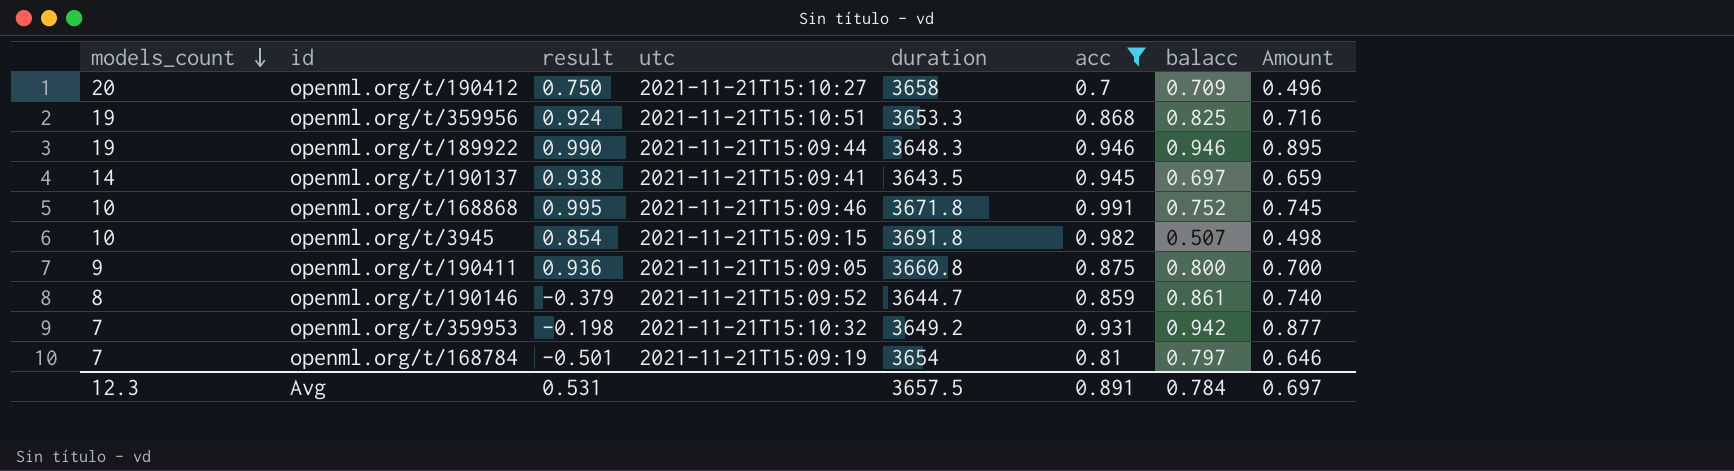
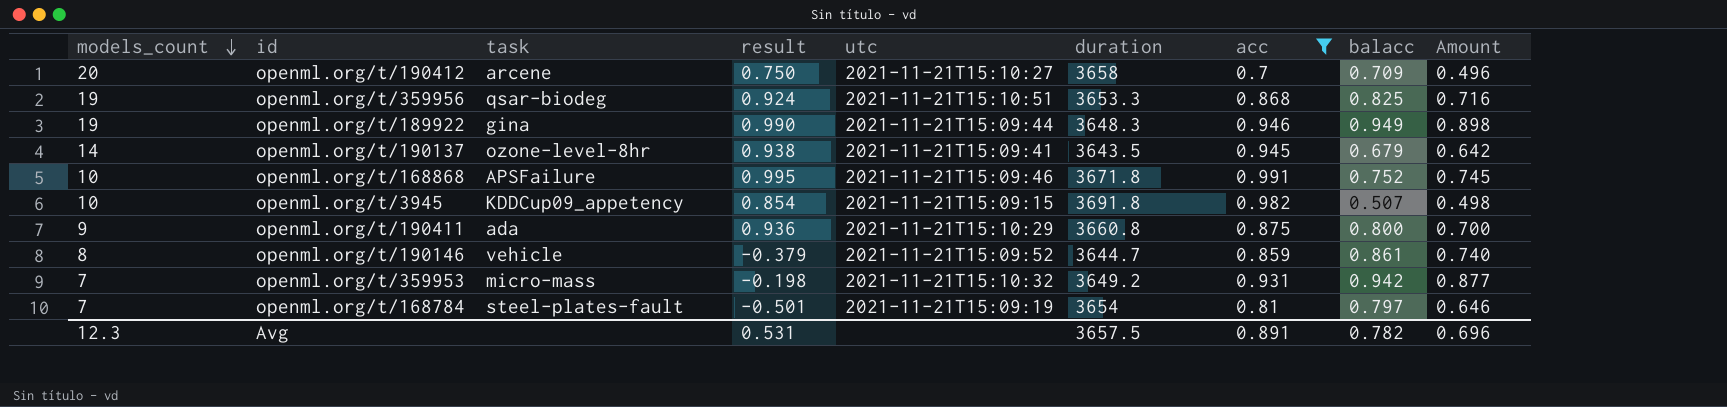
column task | position: none -> 3
openml.org/t/189922 | balacc: 0.946 -> 0.949
openml.org/t/189922 | Amount: 0.895 -> 0.898
openml.org/t/190137 | balacc: 0.697 -> 0.679
openml.org/t/190137 | Amount: 0.659 -> 0.642
openml.org/t/190411 | utc: 2021-11-21T15:09:05 -> 2021-11-21T15:10:29
Avg | balacc: 0.784 -> 0.782
Avg | Amount: 0.697 -> 0.696

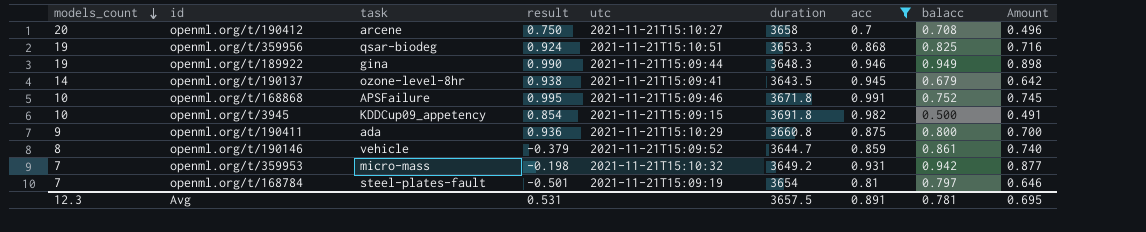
openml.org/t/190412 | balacc: 0.709 -> 0.708
openml.org/t/3945 | balacc: 0.507 -> 0.500
openml.org/t/3945 | Amount: 0.498 -> 0.491
Avg | balacc: 0.782 -> 0.781
Avg | Amount: 0.696 -> 0.695

